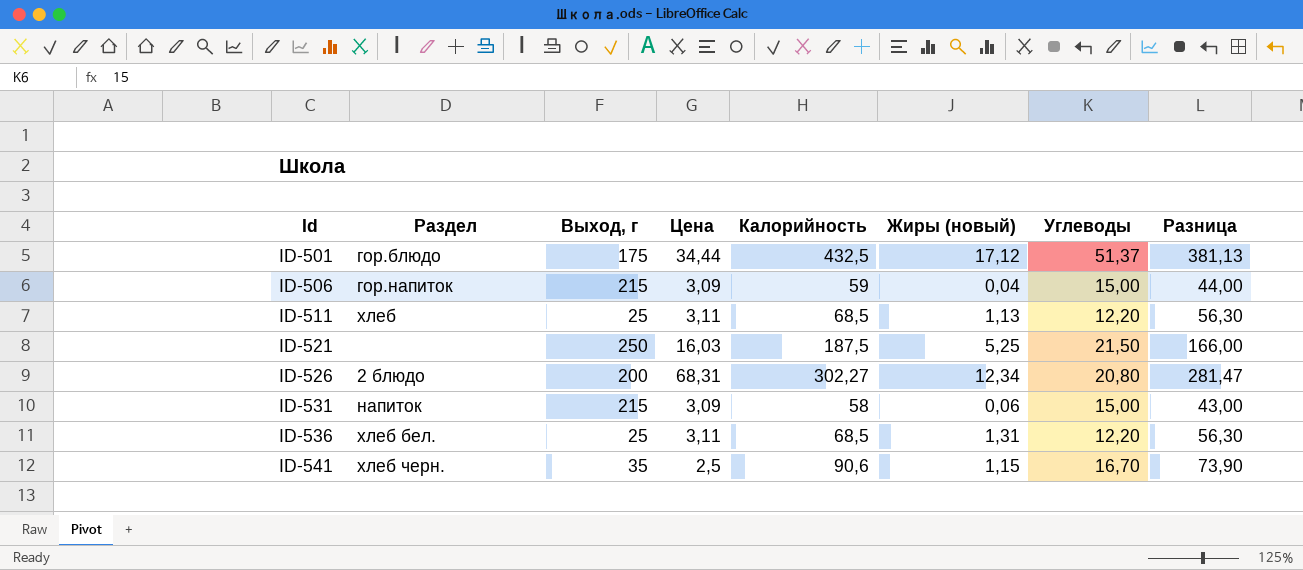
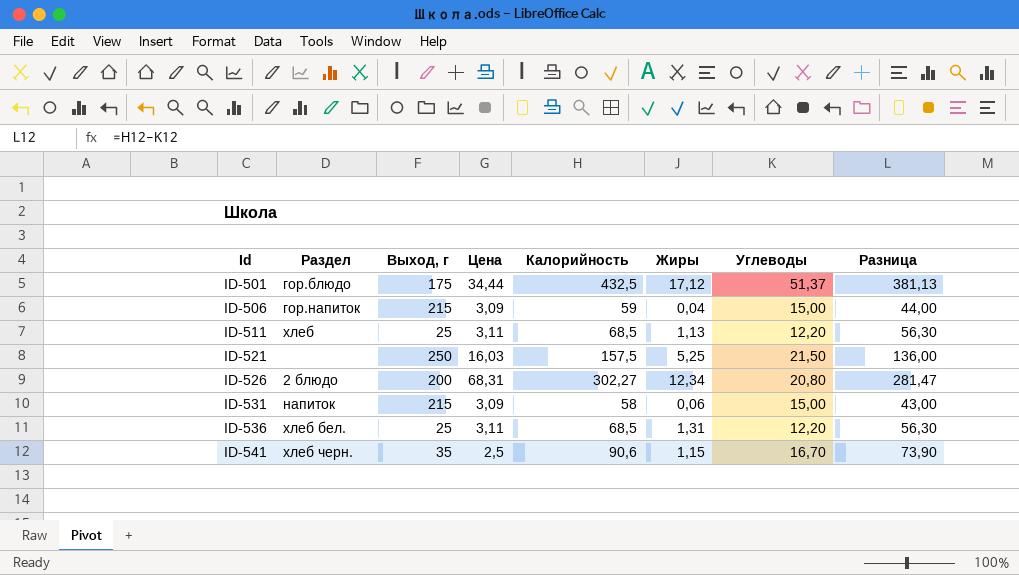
column name: Жиры (новый) -> Жиры
ID-521 | Калорийность: 187,5 -> 157,5
ID-521 | Разница: 166,00 -> 136,00

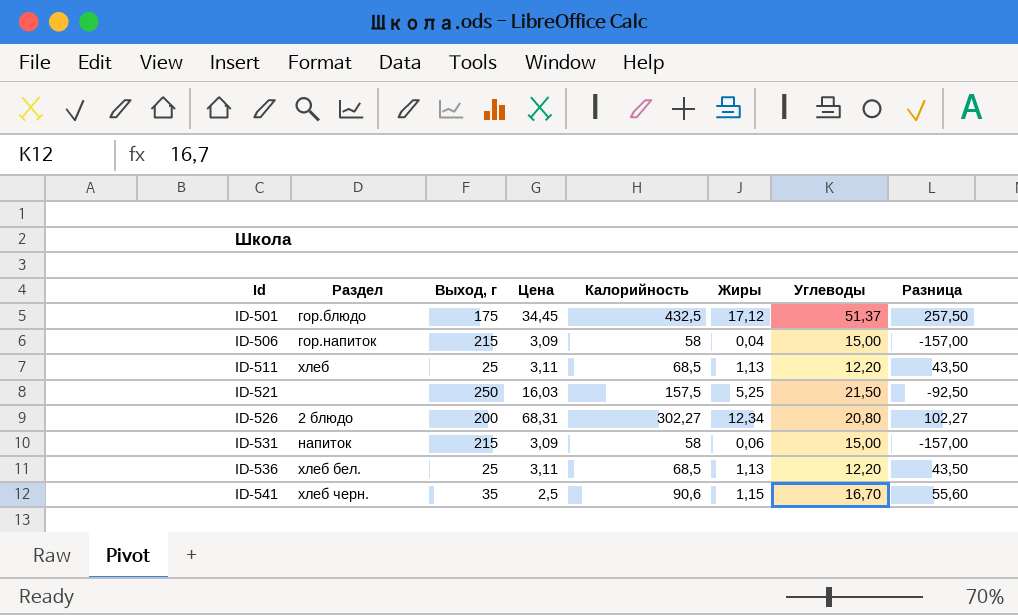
column Разница | formula: [Калорийность] - [Углеводы] -> [Калорийность] - [Выход, г]
ID-501 | Цена: 34,44 -> 34,45
ID-506 | Калорийность: 59 -> 58
ID-536 | Жиры: 1,31 -> 1,13

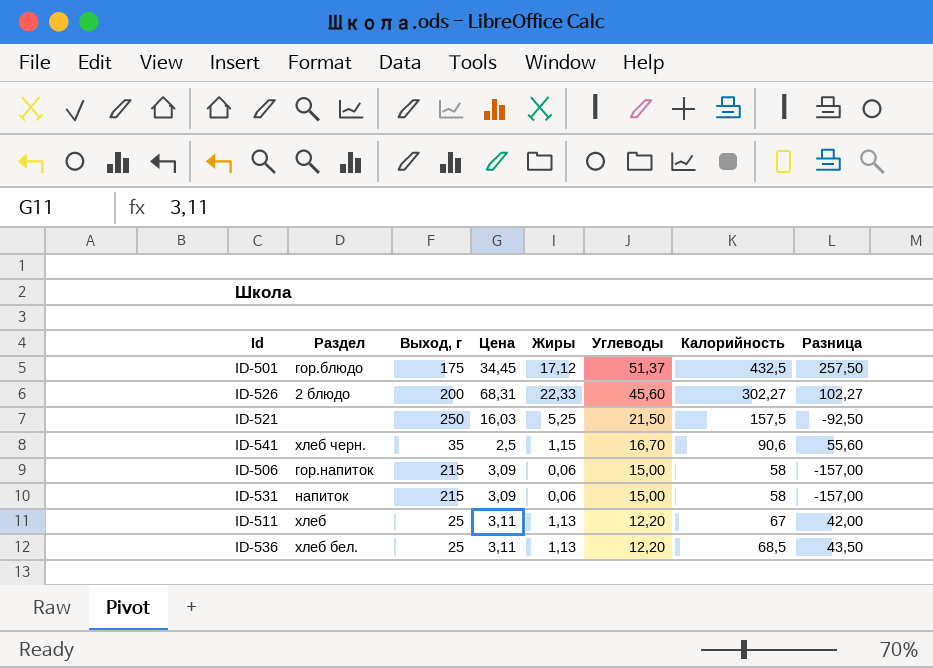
row order: Id ascending -> Углеводы descending
column Калорийность | position: 5 -> 7
ID-526 | Жиры: 12,34 -> 22,33
ID-526 | Углеводы: 20,80 -> 45,60
ID-506 | Жиры: 0,04 -> 0,06
ID-511 | Калорийность: 68,5 -> 67
ID-511 | Разница: 43,50 -> 42,00

